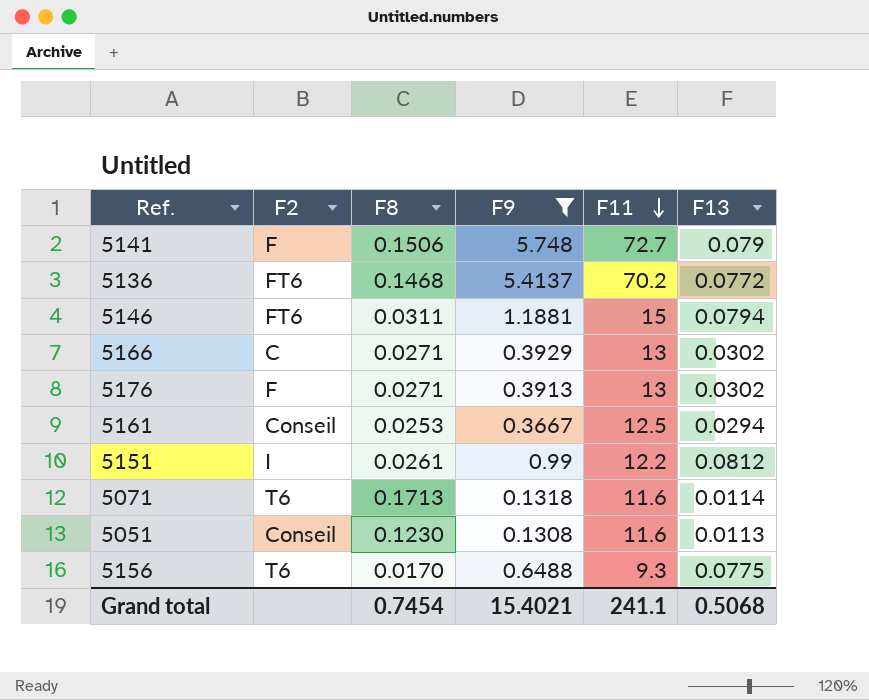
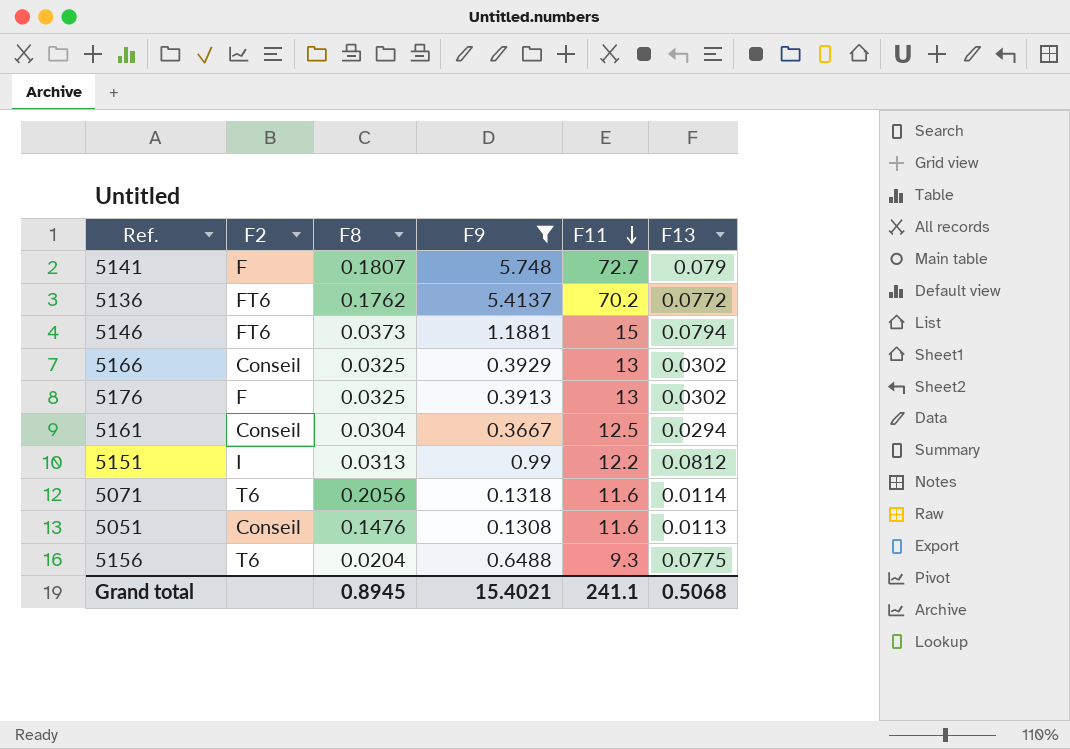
5141 | F8: 0.1506 -> 0.1807
5136 | F8: 0.1468 -> 0.1762
5146 | F8: 0.0311 -> 0.0373
5166 | F2: C -> Conseil
5166 | F8: 0.0271 -> 0.0325
5176 | F8: 0.0271 -> 0.0325
5161 | F8: 0.0253 -> 0.0304
5151 | F8: 0.0261 -> 0.0313
5071 | F8: 0.1713 -> 0.2056
5051 | F8: 0.1230 -> 0.1476
5156 | F8: 0.0170 -> 0.0204
Grand total | F8: 0.7454 -> 0.8945

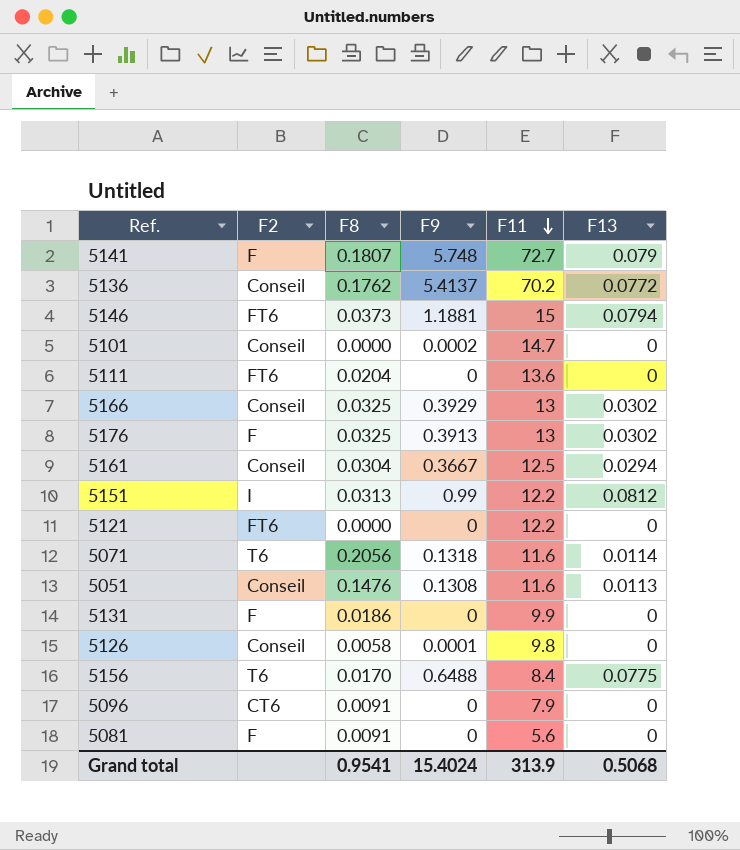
filter: F9 >= 0.1308 -> none
5136 | F2: FT6 -> Conseil
5156 | F8: 0.0204 -> 0.0170
5156 | F11: 9.3 -> 8.4
Grand total | F8: 0.8945 -> 0.9541
Grand total | F9: 15.4021 -> 15.4024
Grand total | F11: 241.1 -> 313.9

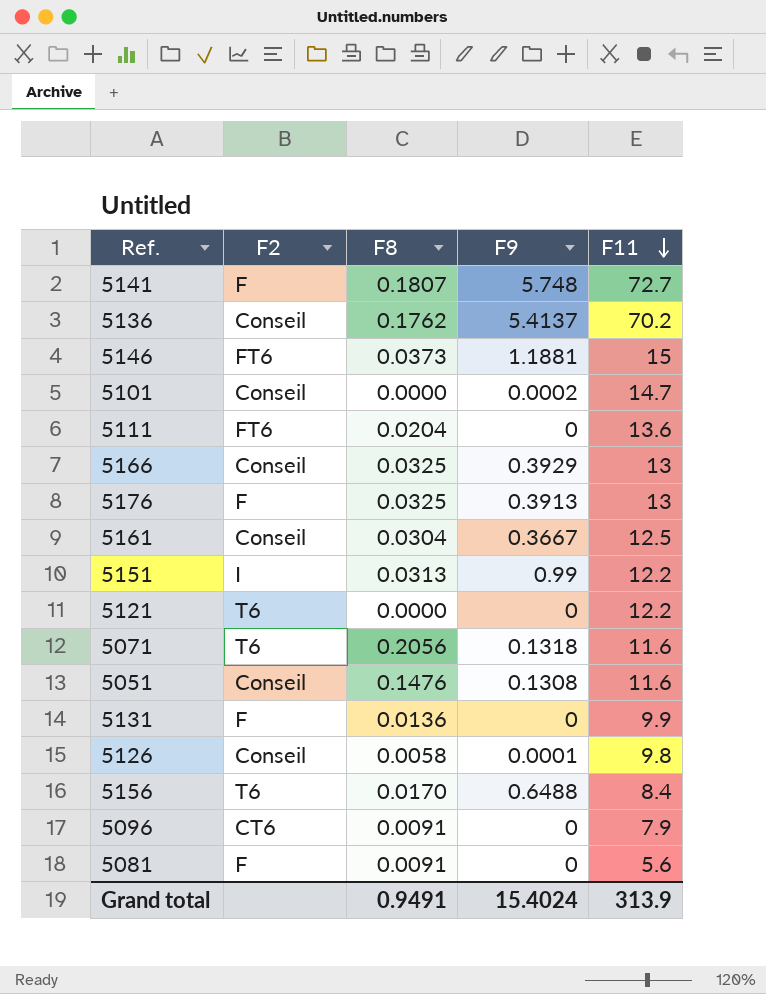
column F13 | position: 6 -> none
5121 | F2: FT6 -> T6
5131 | F8: 0.0186 -> 0.0136
Grand total | F8: 0.9541 -> 0.9491

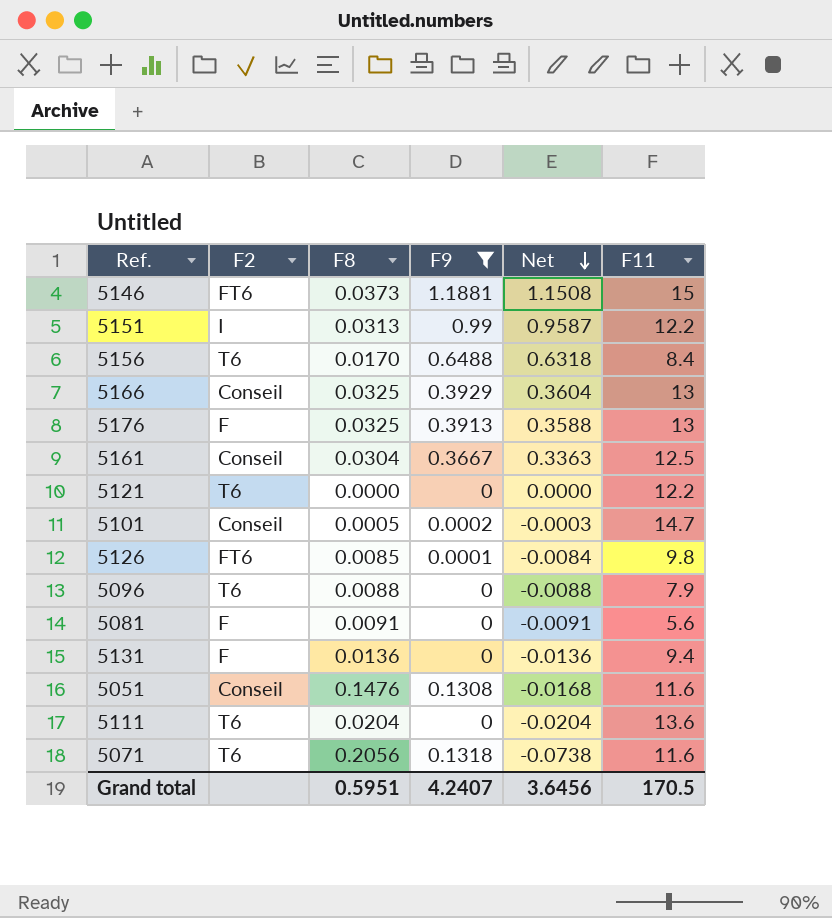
filter: none -> F9 <= 1.1881
row order: F11 descending -> Net descending
column Net | formula: none -> [F9] - [F8]
5101 | F8: 0.0000 -> 0.0005
5126 | F2: Conseil -> FT6
5126 | F8: 0.0058 -> 0.0085
5096 | F2: CT6 -> T6
5096 | F8: 0.0091 -> 0.0088
5131 | F11: 9.9 -> 9.4
5111 | F2: FT6 -> T6
Grand total | F8: 0.9491 -> 0.5951
Grand total | F9: 15.4024 -> 4.2407
Grand total | F11: 313.9 -> 170.5

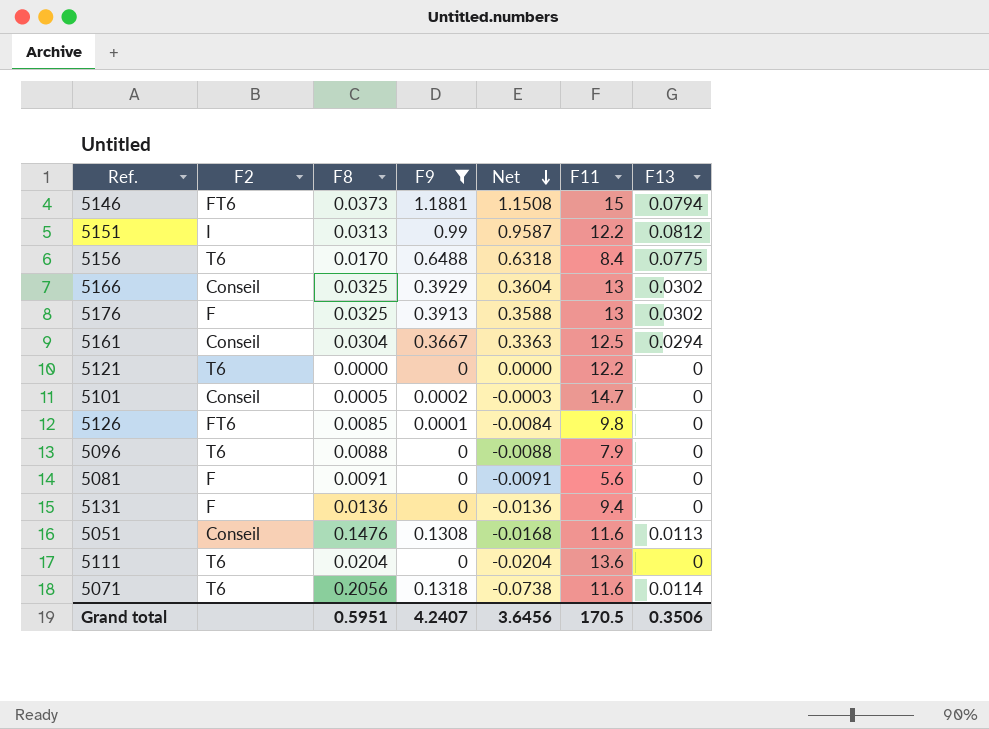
column F13 | position: none -> 7

